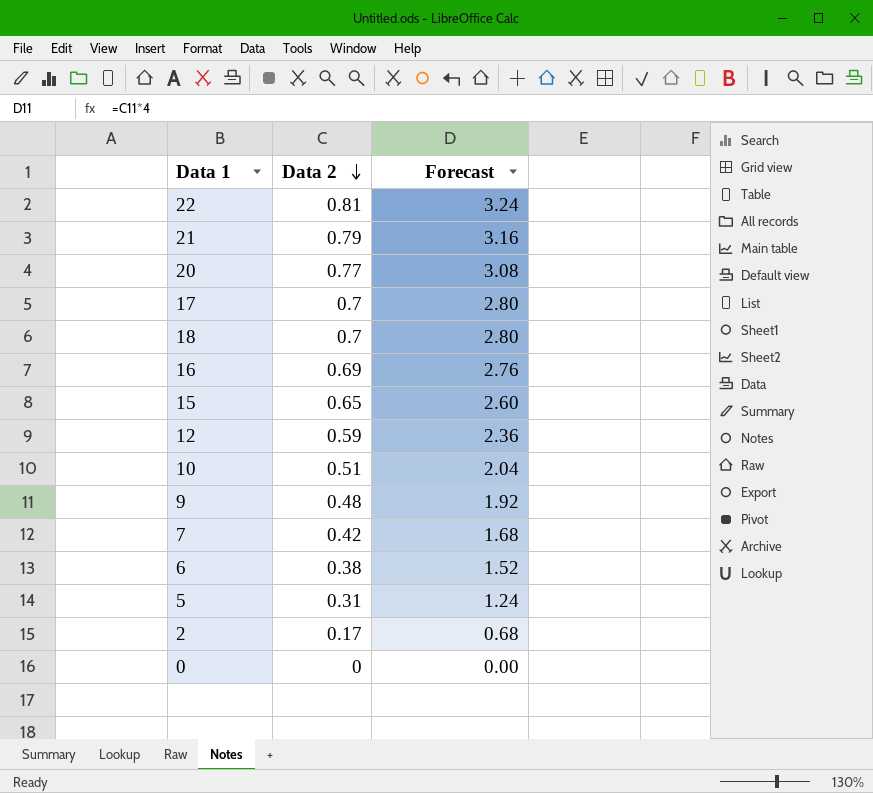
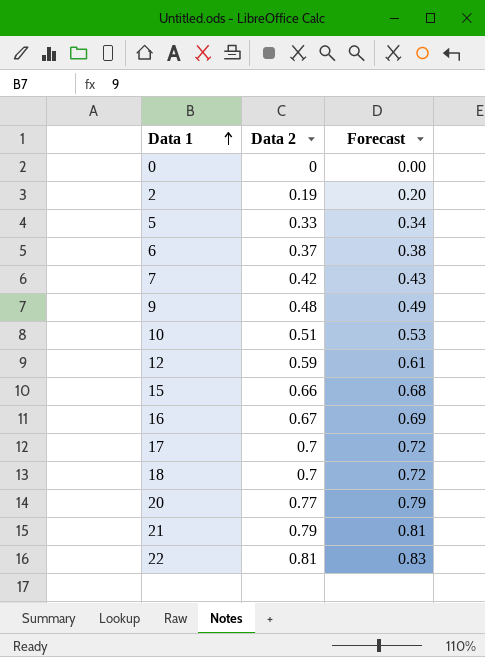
row order: Data 2 descending -> Data 1 ascending
column Forecast | formula: [Data 2] * 4 -> [Data 2] * 1.03
2 | Data 2: 0.17 -> 0.19
5 | Data 2: 0.31 -> 0.33
6 | Data 2: 0.38 -> 0.37
15 | Data 2: 0.65 -> 0.66
16 | Data 2: 0.69 -> 0.67

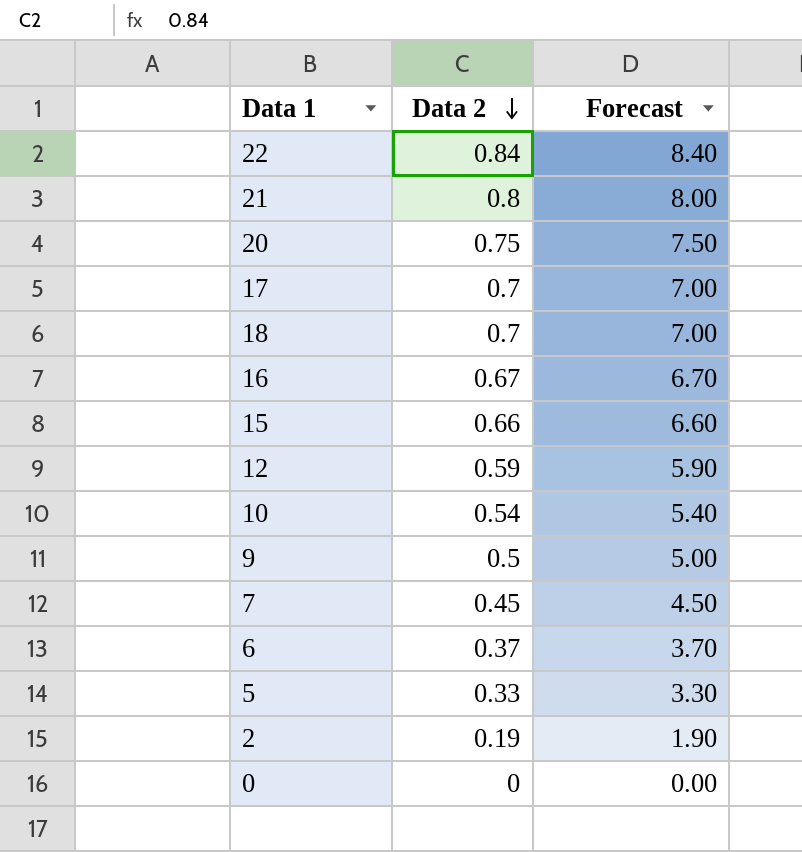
row order: Data 1 ascending -> Data 2 descending
column Forecast | formula: [Data 2] * 1.03 -> [Data 2] * 10
22 | Data 2: 0.81 -> 0.84
21 | Data 2: 0.79 -> 0.8
20 | Data 2: 0.77 -> 0.75
10 | Data 2: 0.51 -> 0.54
9 | Data 2: 0.48 -> 0.5
7 | Data 2: 0.42 -> 0.45

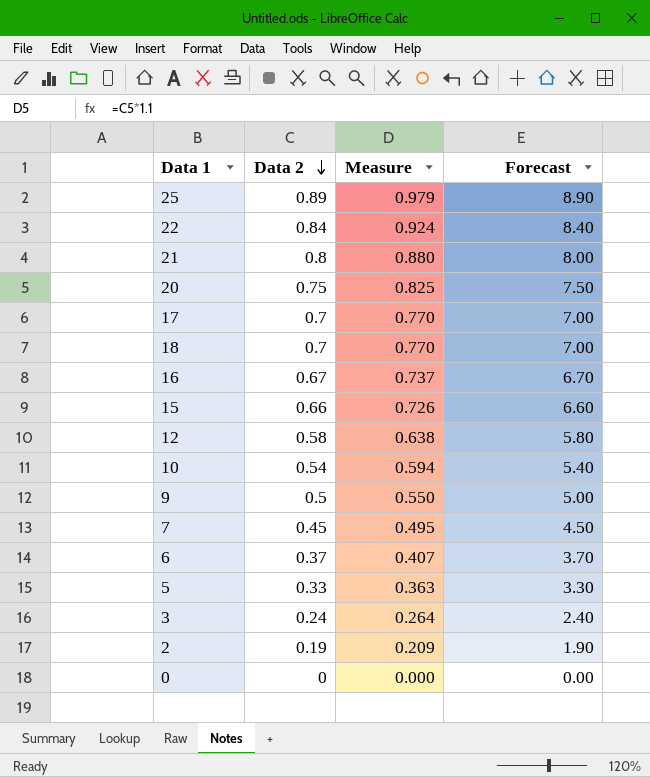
column Measure | formula: none -> [Data 2] * 1.1
row 25: none -> 0.89 | 0.979 | 8.90
12 | Data 2: 0.59 -> 0.58
12 | Forecast: 5.90 -> 5.80
row 3: none -> 0.24 | 0.264 | 2.40

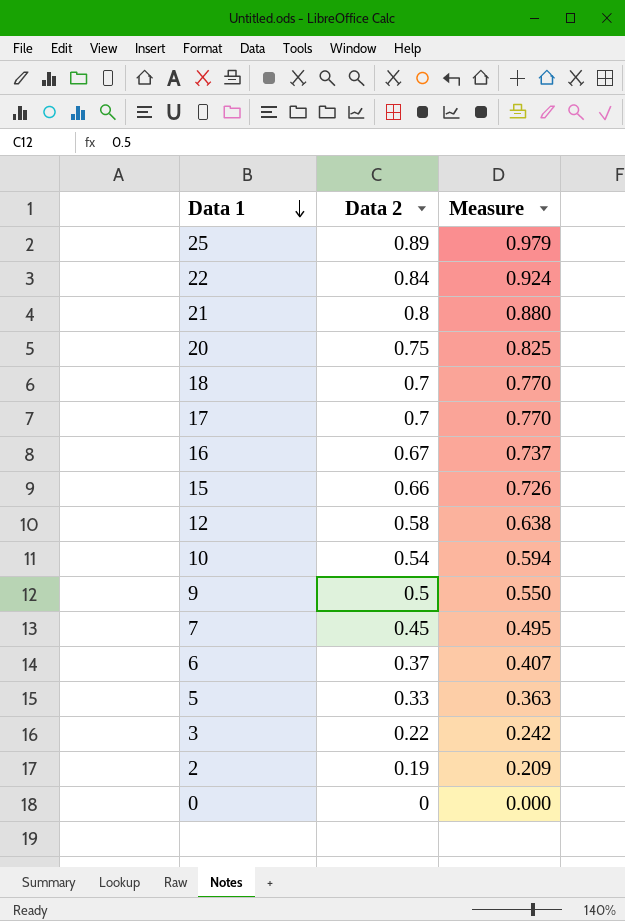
row order: Data 2 descending -> Data 1 descending
column Forecast | formula: [Data 2] * 10 -> none
3 | Data 2: 0.24 -> 0.22
3 | Measure: 0.264 -> 0.242

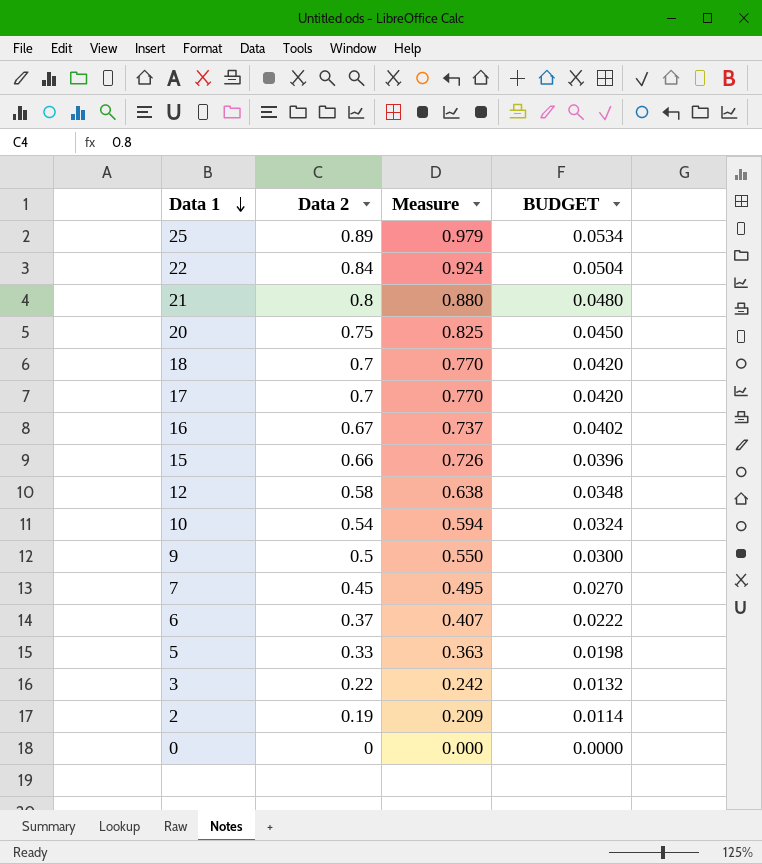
column BUDGET | formula: none -> [Data 2] * 0.06

